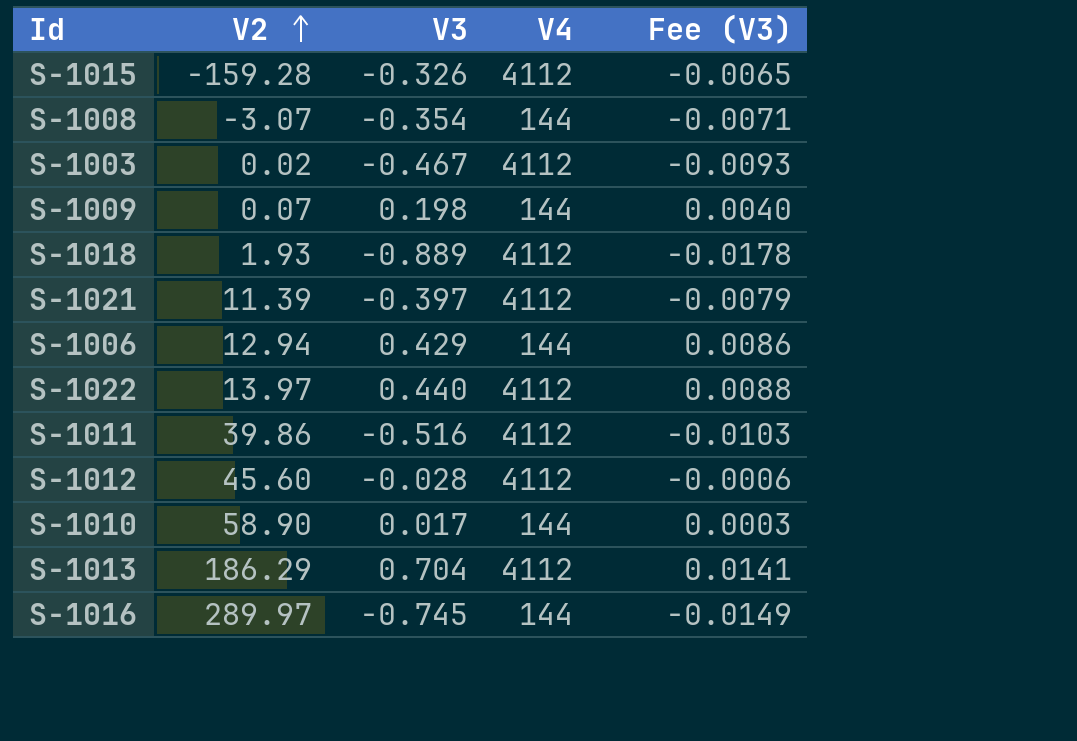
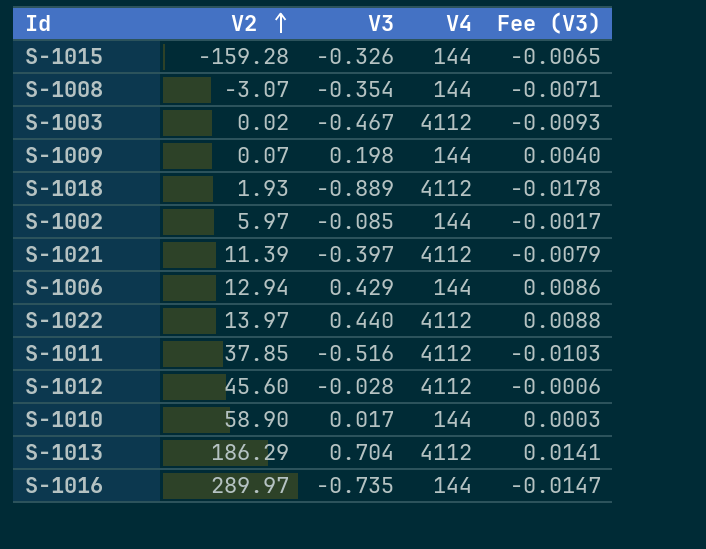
S-1015 | V4: 4112 -> 144
row S-1002: none -> 5.97 | -0.085 | 144 | -0.0017
S-1011 | V2: 39.86 -> 37.85
S-1016 | V3: -0.745 -> -0.735
S-1016 | Fee (V3): -0.0149 -> -0.0147

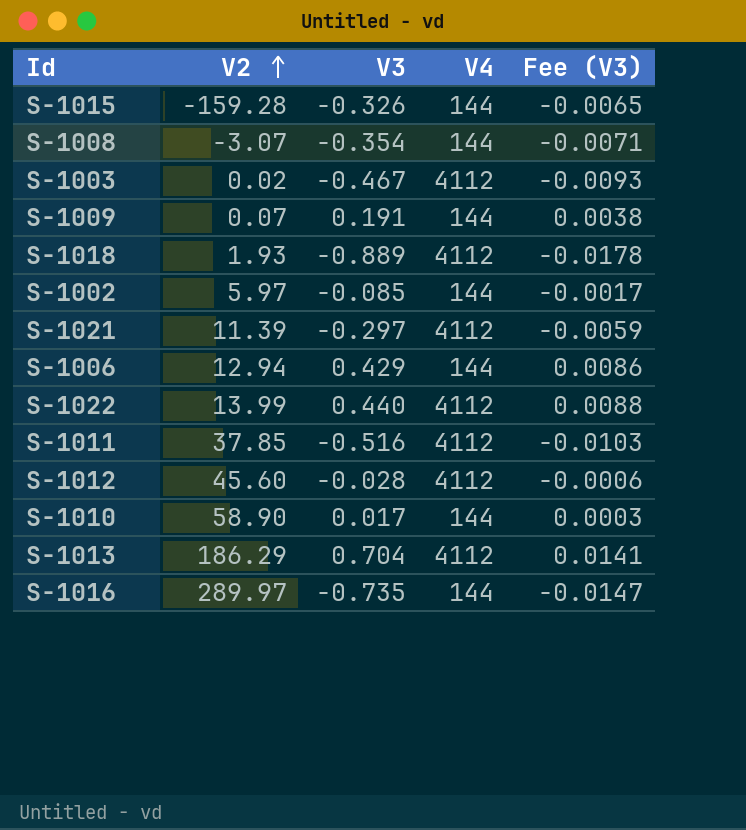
S-1009 | V3: 0.198 -> 0.191
S-1009 | Fee (V3): 0.0040 -> 0.0038
S-1021 | V3: -0.397 -> -0.297
S-1021 | Fee (V3): -0.0079 -> -0.0059
S-1022 | V2: 13.97 -> 13.99

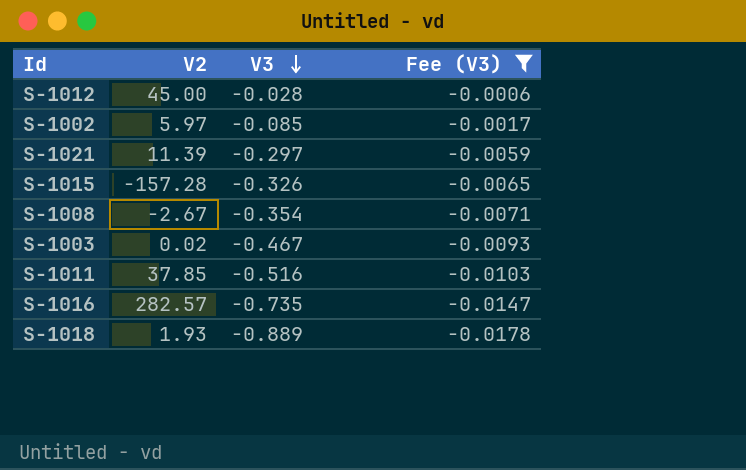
filter: none -> Fee (V3) <= -0.0006
row order: V2 ascending -> V3 descending
column V4 | position: 4 -> none
S-1012 | V2: 45.60 -> 45.00
S-1015 | V2: -159.28 -> -157.28
S-1008 | V2: -3.07 -> -2.67
S-1016 | V2: 289.97 -> 282.57

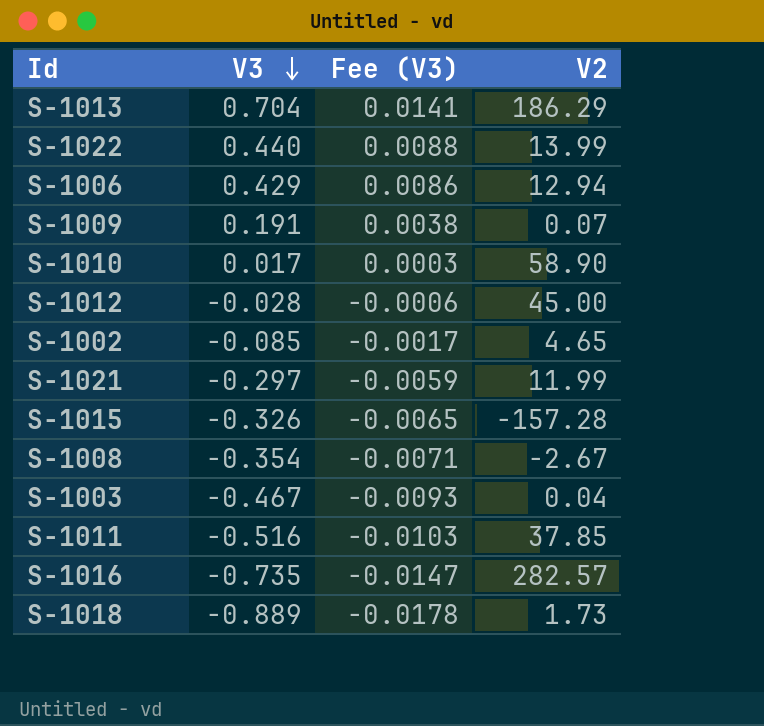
filter: Fee (V3) <= -0.0006 -> none
column V2 | position: 2 -> 4
S-1002 | V2: 5.97 -> 4.65
S-1021 | V2: 11.39 -> 11.99
S-1003 | V2: 0.02 -> 0.04
S-1018 | V2: 1.93 -> 1.73

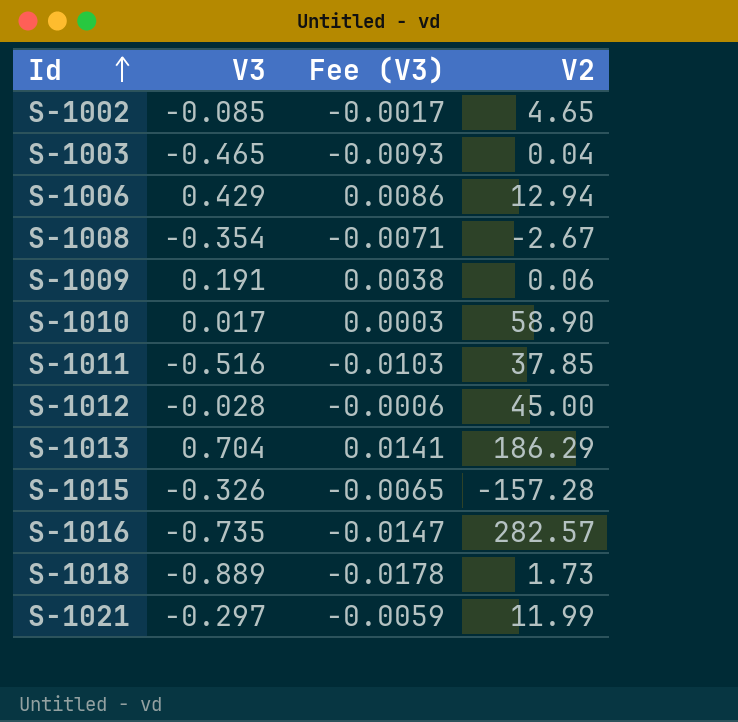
row order: V3 descending -> Id ascending
row S-1022: 0.440 | 0.0088 | 13.99 -> none
S-1003 | V3: -0.467 -> -0.465
S-1009 | V2: 0.07 -> 0.06

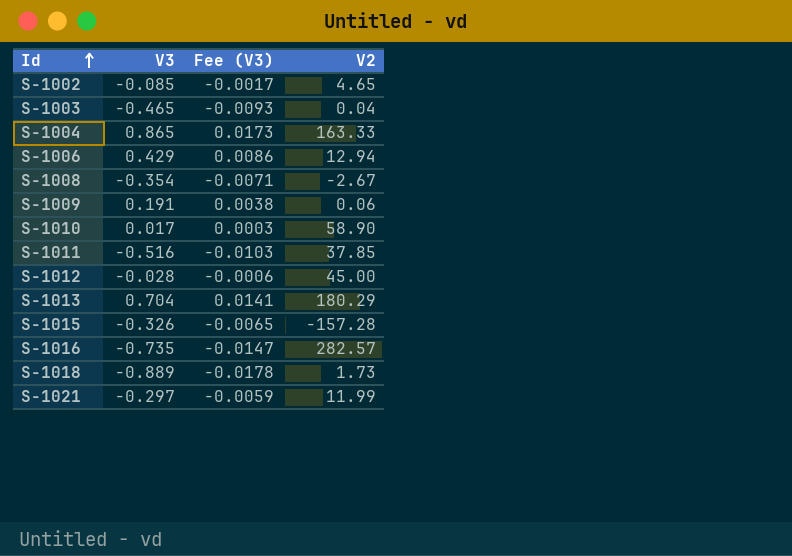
row S-1004: none -> 0.865 | 0.0173 | 163.33
S-1013 | V2: 186.29 -> 180.29

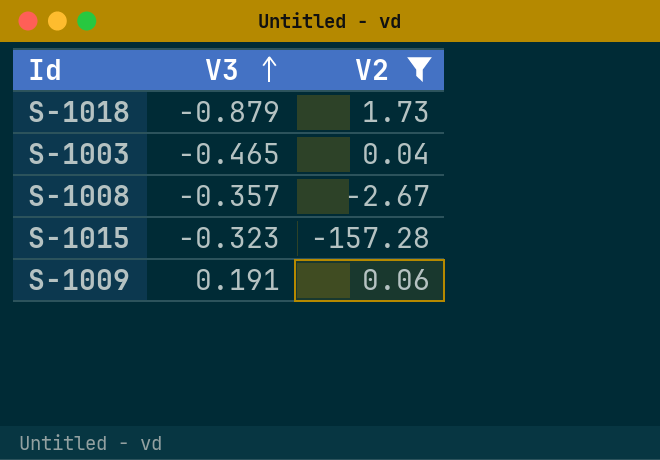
filter: none -> V2 <= 1.73
row order: Id ascending -> V3 ascending
column Fee (V3) | formula: [V3] * 0.02 -> none
S-1018 | V3: -0.889 -> -0.879
S-1008 | V3: -0.354 -> -0.357
S-1015 | V3: -0.326 -> -0.323

